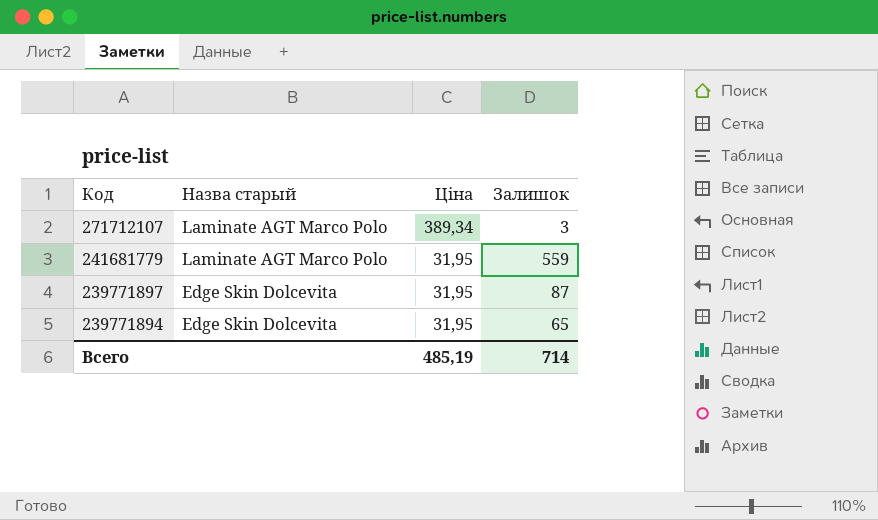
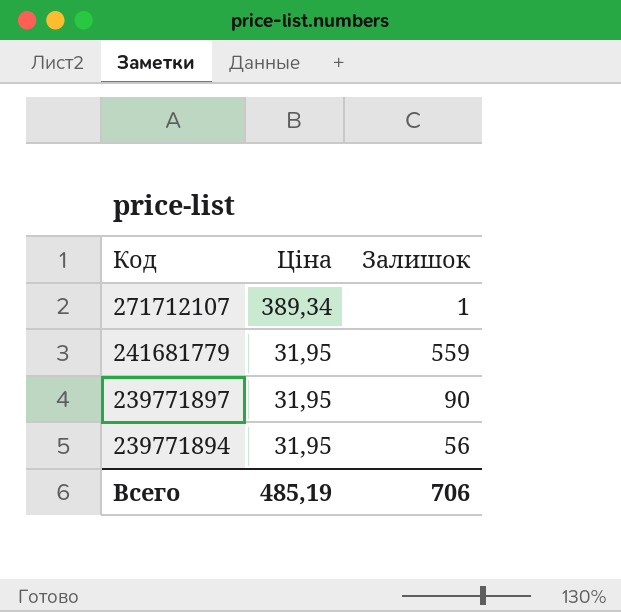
column Назва старый | position: 2 -> none
271712107 | Залишок: 3 -> 1
239771897 | Залишок: 87 -> 90
239771894 | Залишок: 65 -> 56
Всего | Залишок: 714 -> 706

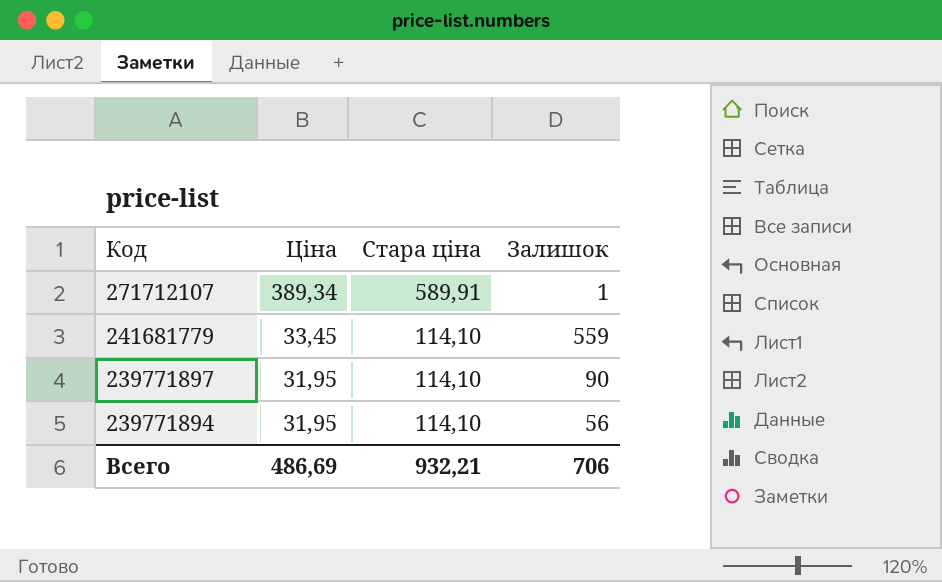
column Стара ціна | position: none -> 3
241681779 | Ціна: 31,95 -> 33,45
Всего | Ціна: 485,19 -> 486,69

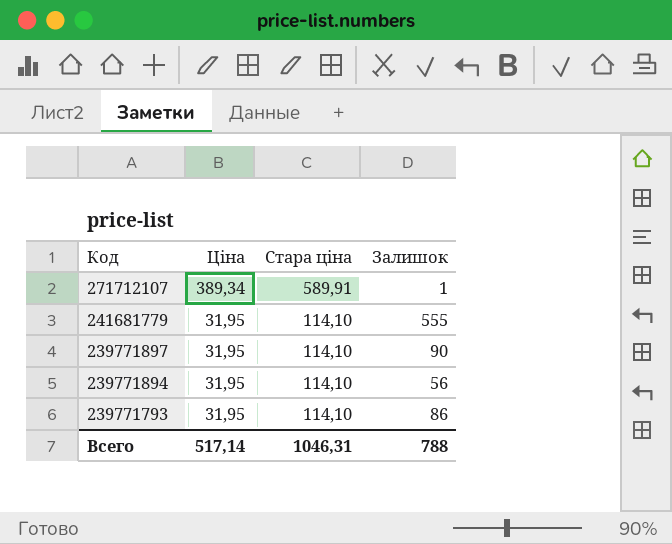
241681779 | Ціна: 33,45 -> 31,95
241681779 | Залишок: 559 -> 555
row 239771793: none -> 31,95 | 114,10 | 86
Всего | Ціна: 486,69 -> 517,14
Всего | Стара ціна: 932,21 -> 1046,31
Всего | Залишок: 706 -> 788

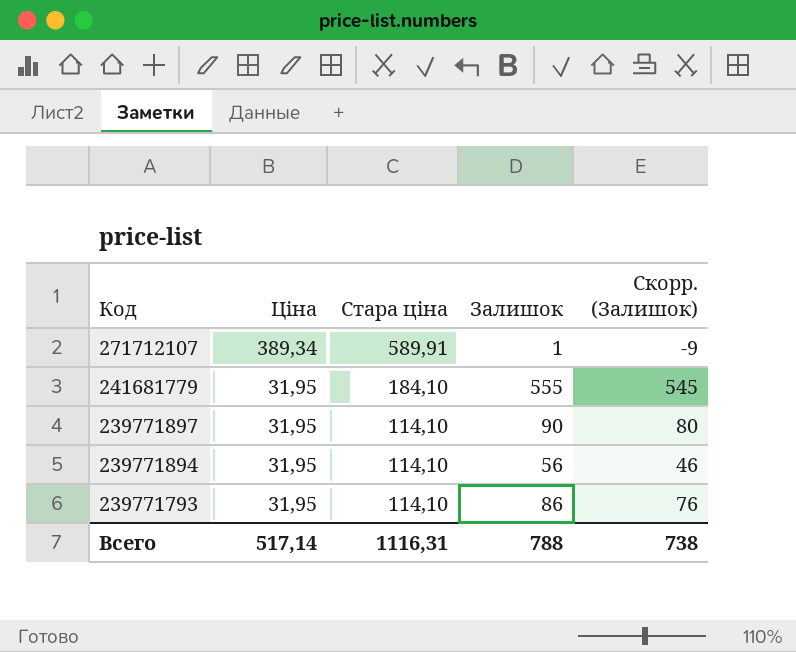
column Скорр. (Залишок) | formula: none -> [Залишок] - 10
241681779 | Стара ціна: 114,10 -> 184,10
Всего | Стара ціна: 1046,31 -> 1116,31

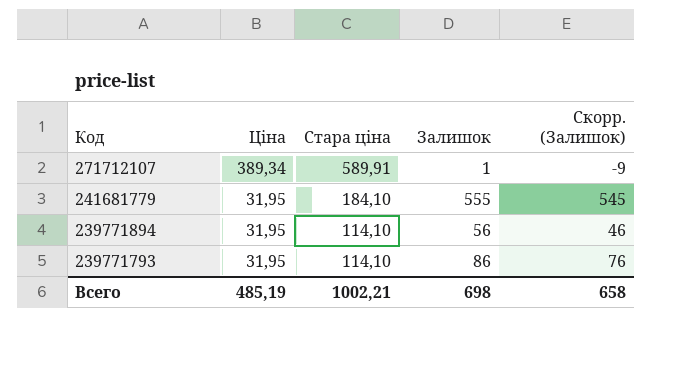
row 239771897: 31,95 | 114,10 | 90 | 80 -> none
Всего | Ціна: 517,14 -> 485,19
Всего | Стара ціна: 1116,31 -> 1002,21
Всего | Залишок: 788 -> 698
Всего | Скорр. (Залишок): 738 -> 658

